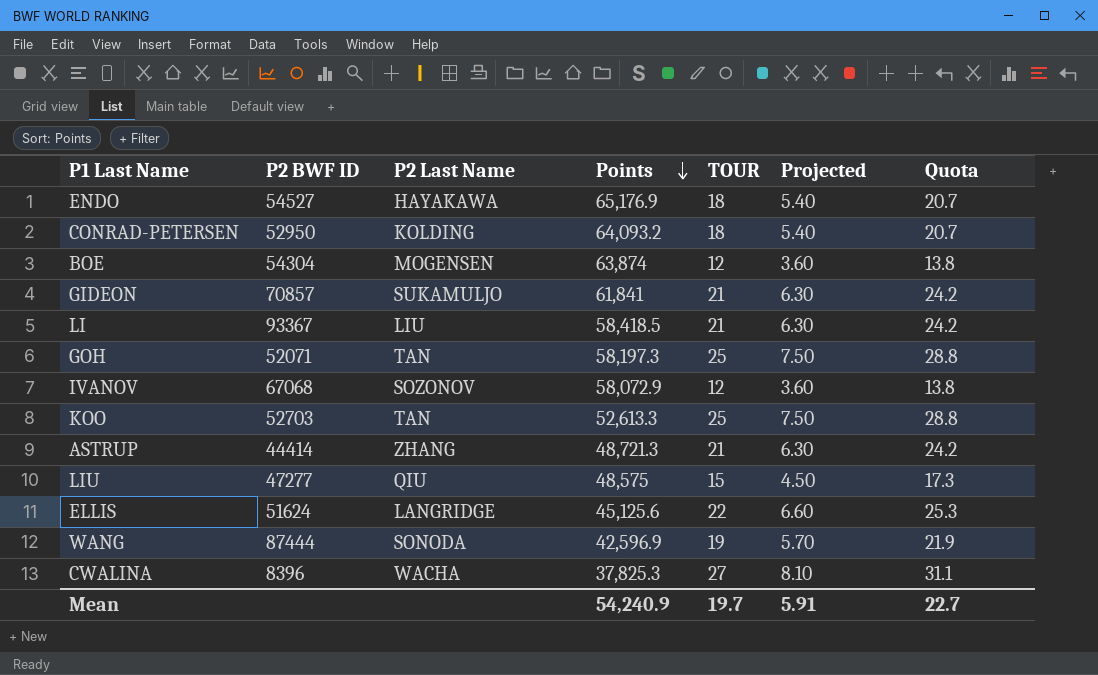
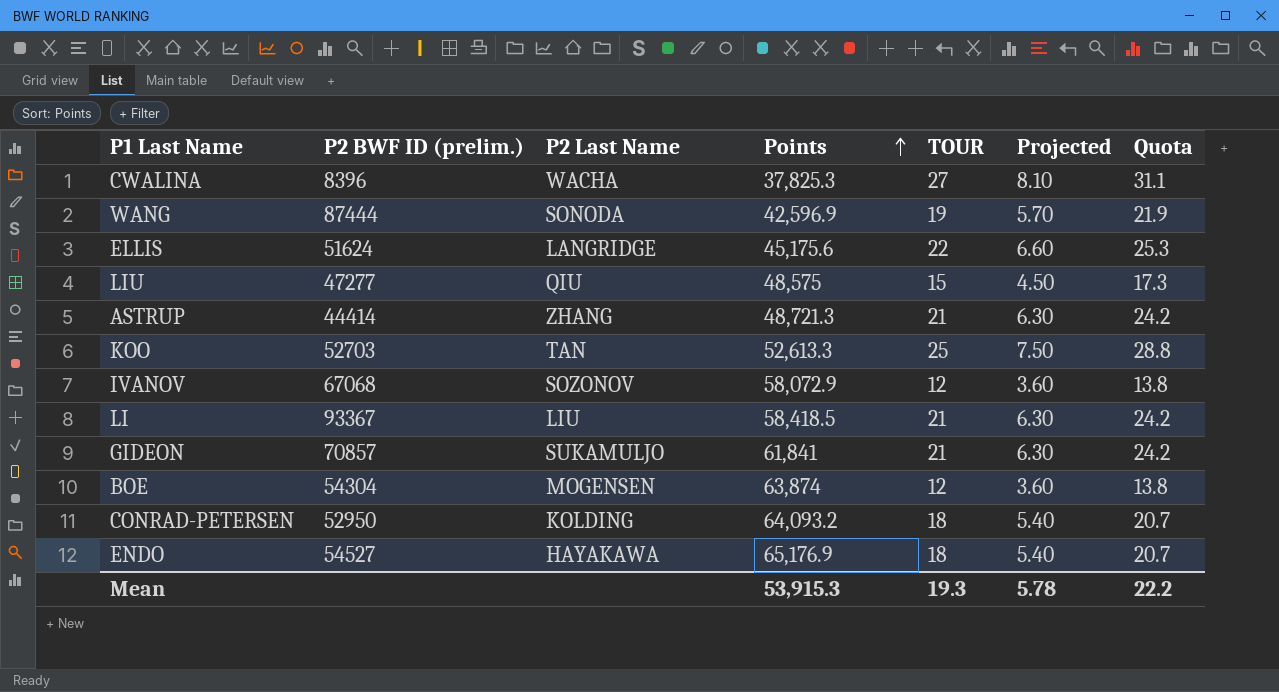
row order: Points descending -> Points ascending
column name: P2 BWF ID -> P2 BWF ID (prelim.)
row GOH: 52071 | TAN | 58,197.3 | 25 | 7.50 | 28.8 -> none
ELLIS | Points: 45,125.6 -> 45,175.6
Mean | Points: 54,240.9 -> 53,915.3
Mean | TOUR: 19.7 -> 19.3
Mean | Projected: 5.91 -> 5.78
Mean | Quota: 22.7 -> 22.2

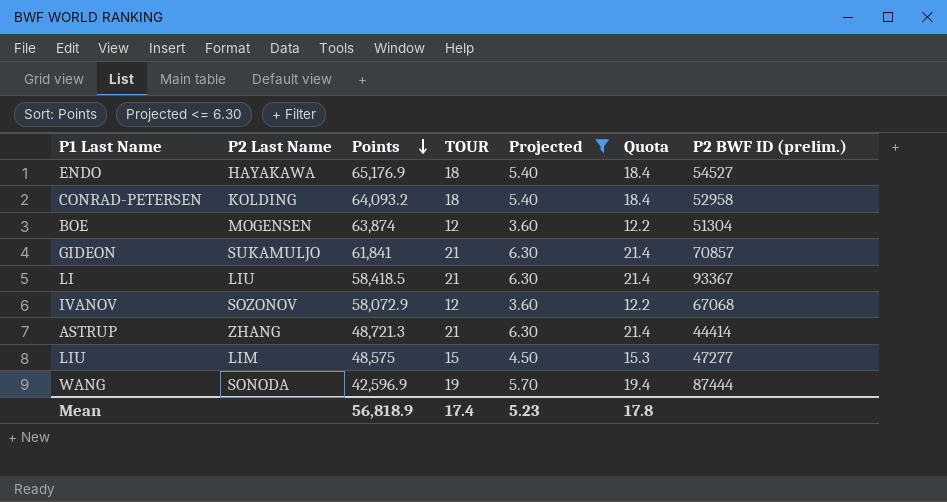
filter: none -> Projected <= 6.30
row order: Points ascending -> Points descending
column Quota | formula: [TOUR] * 1.15 -> [TOUR] * 1.02
column P2 BWF ID (prelim.) | position: 2 -> 7
CONRAD-PETERSEN | P2 BWF ID (prelim.): 52950 -> 52958
BOE | P2 BWF ID (prelim.): 54304 -> 51304
LIU | P2 Last Name: QIU -> LIM
Mean | Points: 53,915.3 -> 56,818.9
Mean | TOUR: 19.3 -> 17.4
Mean | Projected: 5.78 -> 5.23
Mean | Quota: 22.2 -> 17.8

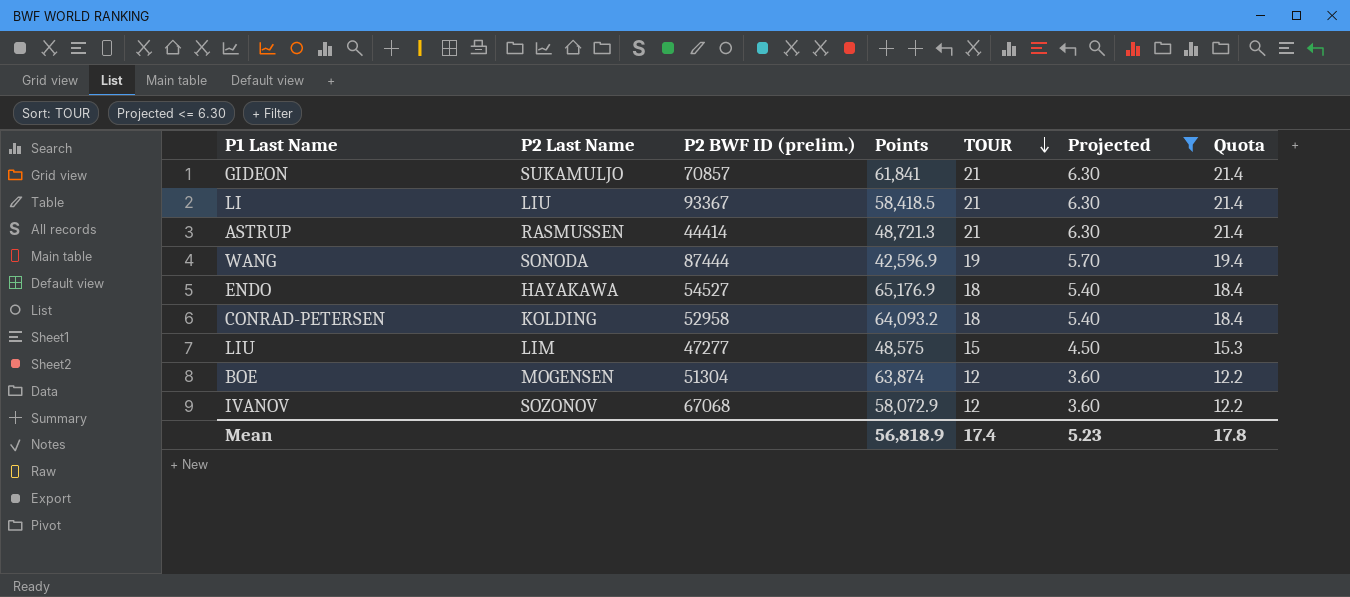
row order: Points descending -> TOUR descending
column P2 BWF ID (prelim.) | position: 7 -> 3
ASTRUP | P2 Last Name: ZHANG -> RASMUSSEN

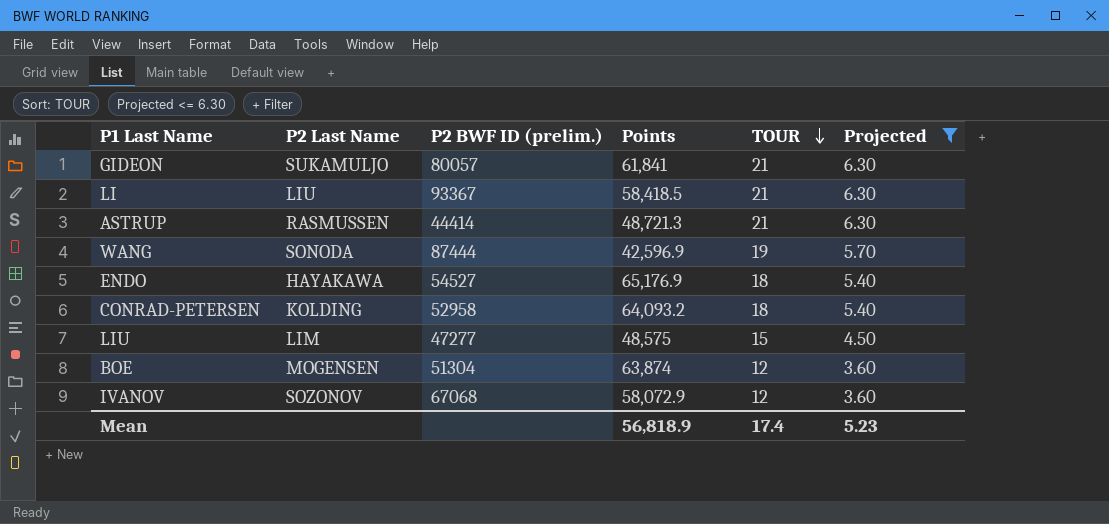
column Quota | formula: [TOUR] * 1.02 -> none
GIDEON | P2 BWF ID (prelim.): 70857 -> 80057

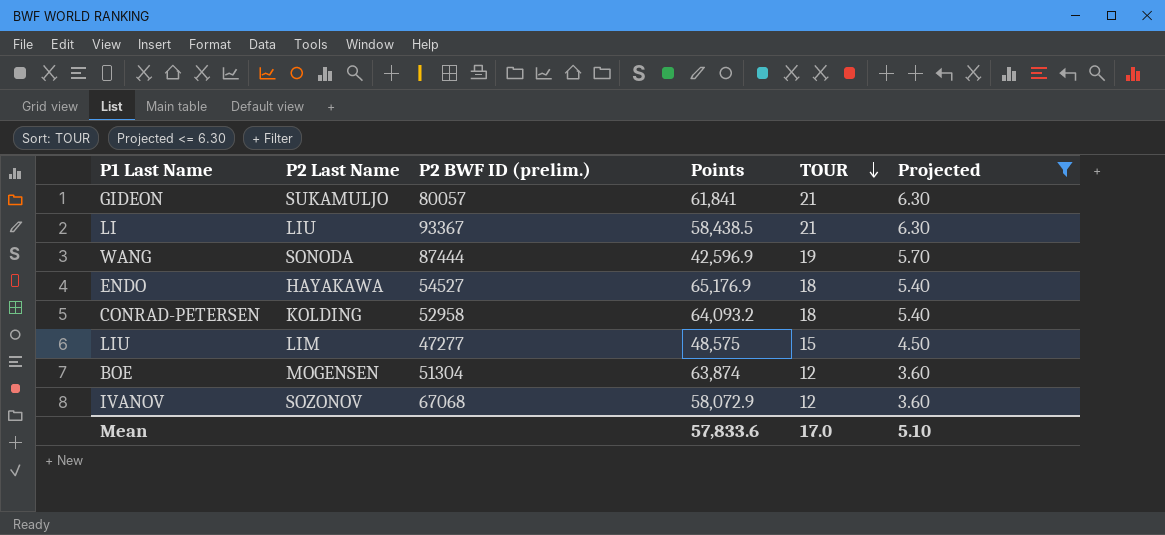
row ASTRUP: RASMUSSEN | 44414 | 48,721.3 | 21 | 6.30 -> none
LI | Points: 58,418.5 -> 58,438.5
Mean | Points: 56,818.9 -> 57,833.6
Mean | TOUR: 17.4 -> 17.0
Mean | Projected: 5.23 -> 5.10

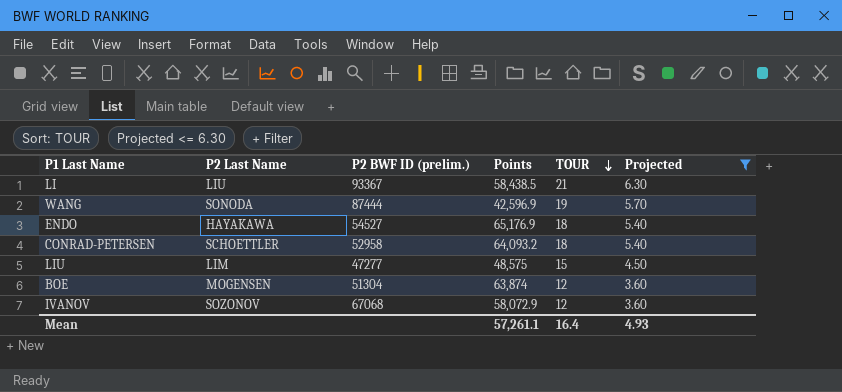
row GIDEON: SUKAMULJO | 80057 | 61,841 | 21 | 6.30 -> none
CONRAD-PETERSEN | P2 Last Name: KOLDING -> SCHOETTLER
Mean | Points: 57,833.6 -> 57,261.1
Mean | TOUR: 17.0 -> 16.4
Mean | Projected: 5.10 -> 4.93

